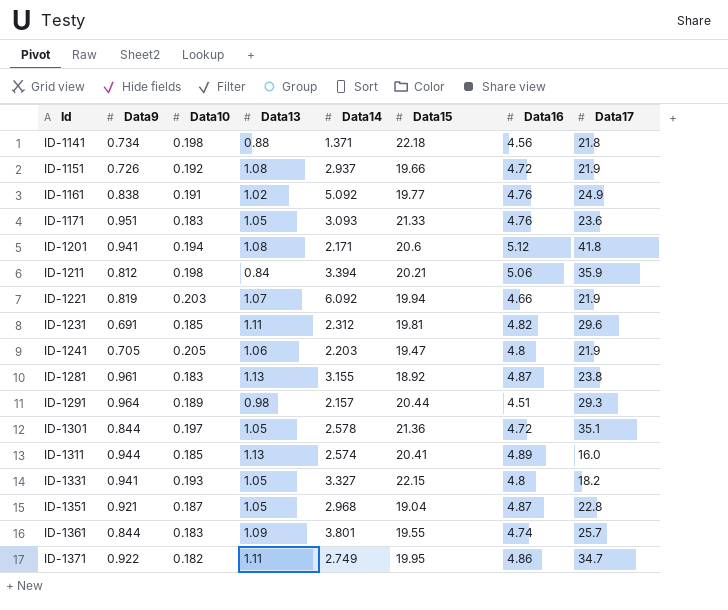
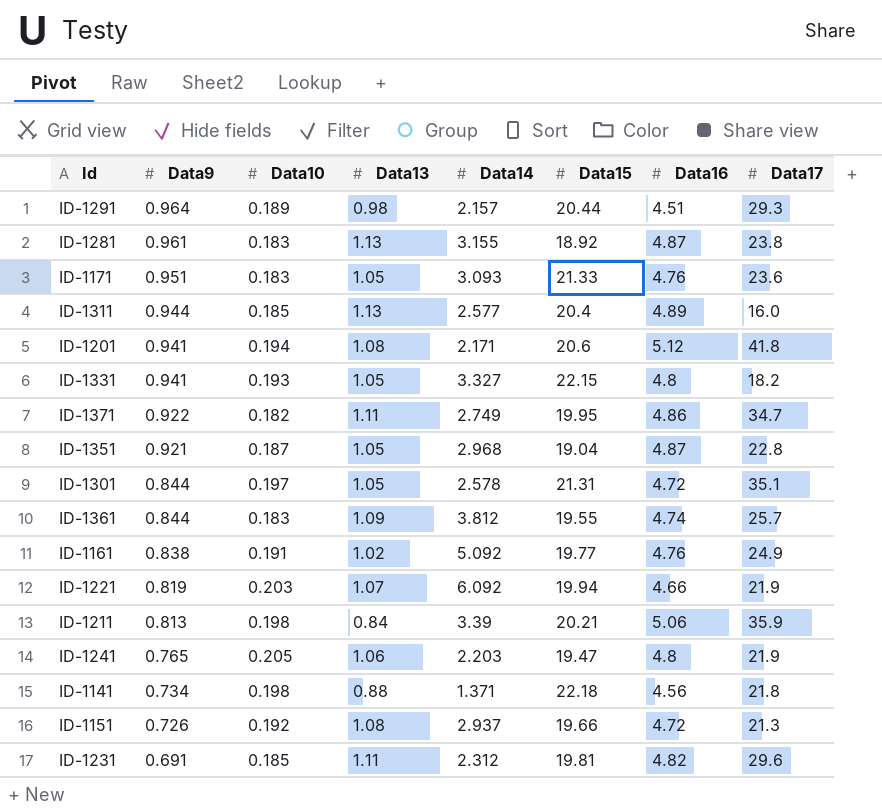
row order: Id ascending -> Data9 descending
ID-1311 | Data14: 2.574 -> 2.577
ID-1311 | Data15: 20.41 -> 20.4
ID-1301 | Data15: 21.36 -> 21.31
ID-1361 | Data14: 3.801 -> 3.812
ID-1211 | Data9: 0.812 -> 0.813
ID-1211 | Data14: 3.394 -> 3.39
ID-1241 | Data9: 0.705 -> 0.765
ID-1151 | Data17: 21.9 -> 21.3

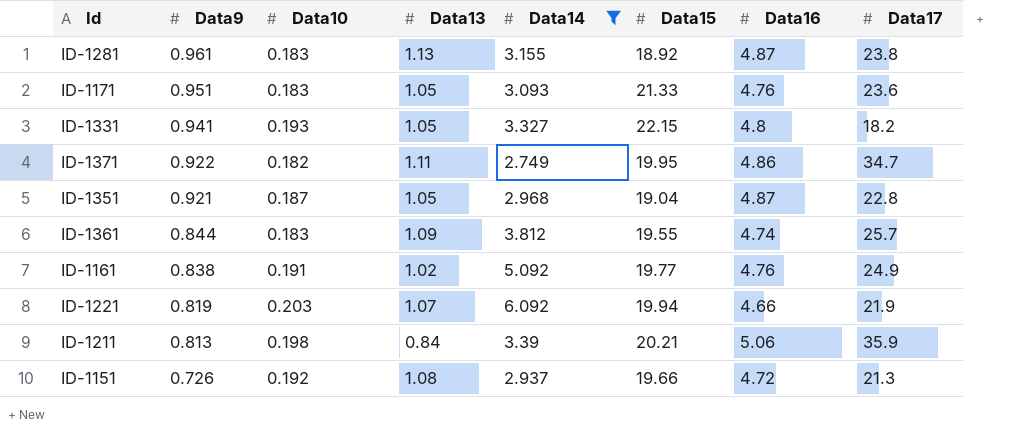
filter: none -> Data14 >= 2.749

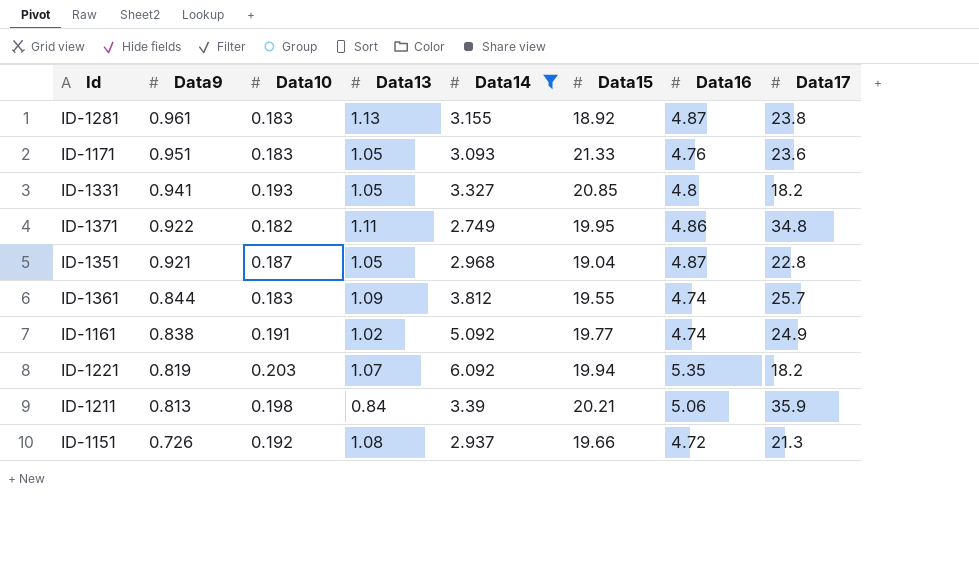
ID-1331 | Data15: 22.15 -> 20.85
ID-1371 | Data17: 34.7 -> 34.8
ID-1161 | Data16: 4.76 -> 4.74
ID-1221 | Data16: 4.66 -> 5.35
ID-1221 | Data17: 21.9 -> 18.2

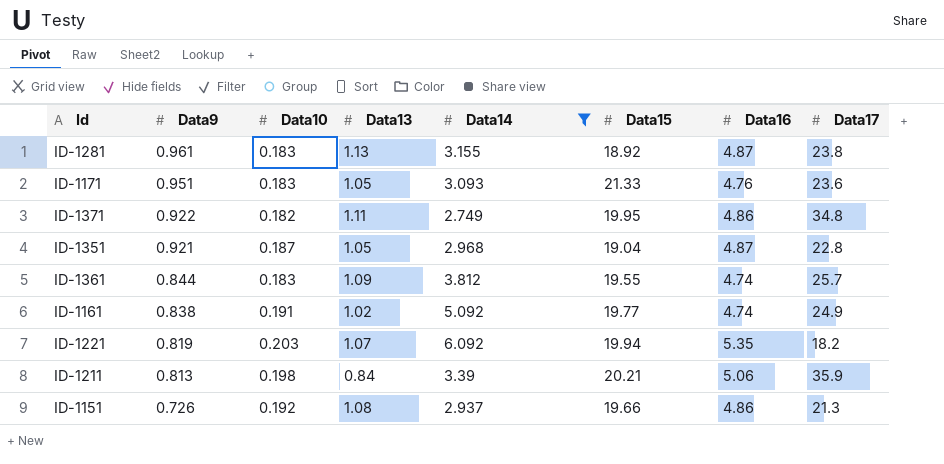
row ID-1331: 0.941 | 0.193 | 1.05 | 3.327 | 20.85 | 4.8 | 18.2 -> none
ID-1151 | Data16: 4.72 -> 4.86

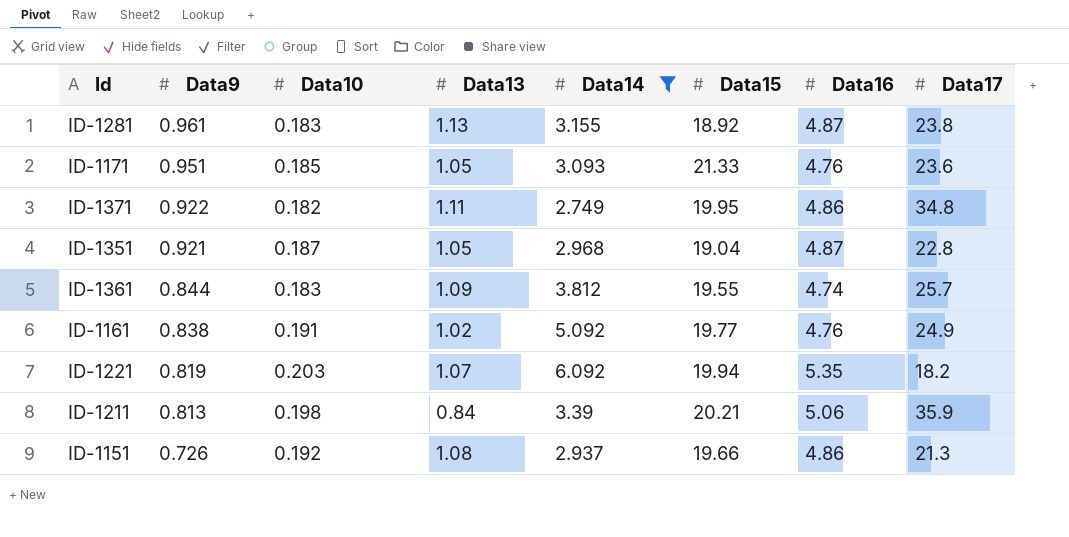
ID-1171 | Data10: 0.183 -> 0.185
ID-1161 | Data16: 4.74 -> 4.76

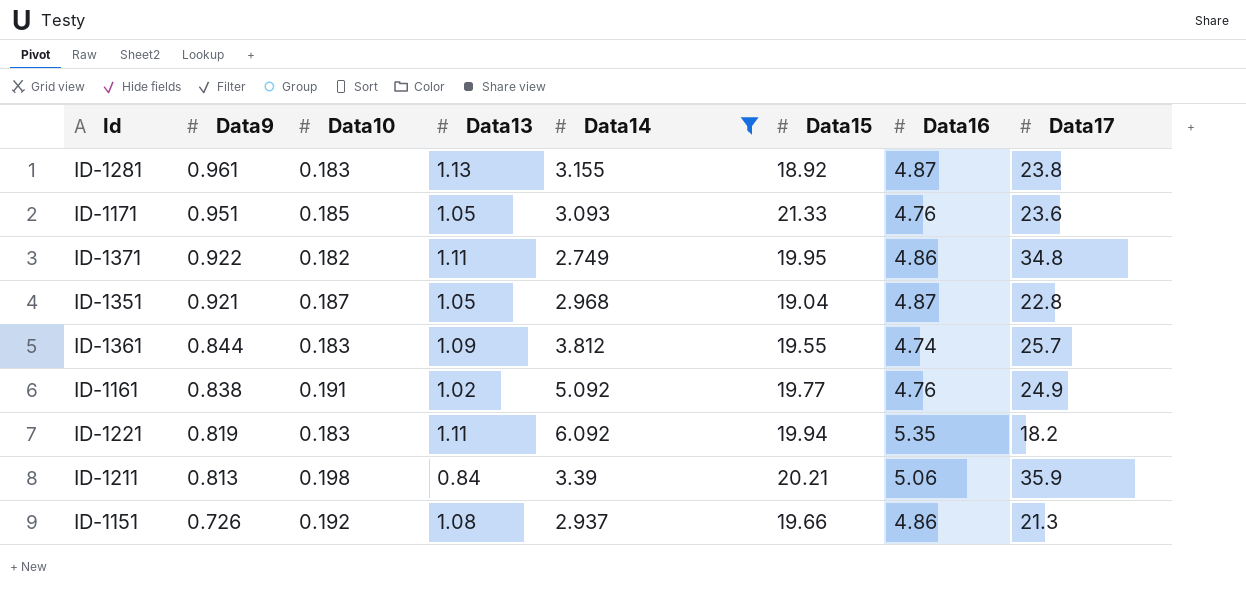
ID-1221 | Data10: 0.203 -> 0.183
ID-1221 | Data13: 1.07 -> 1.11

